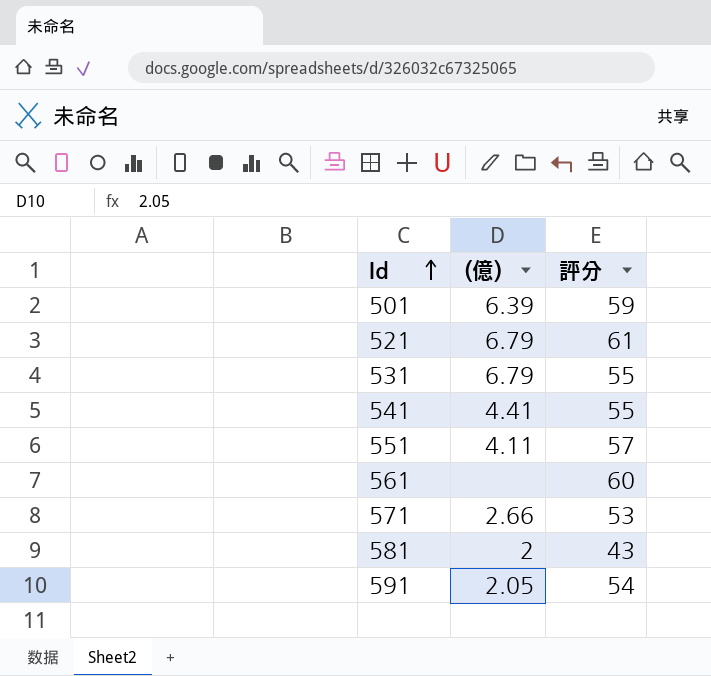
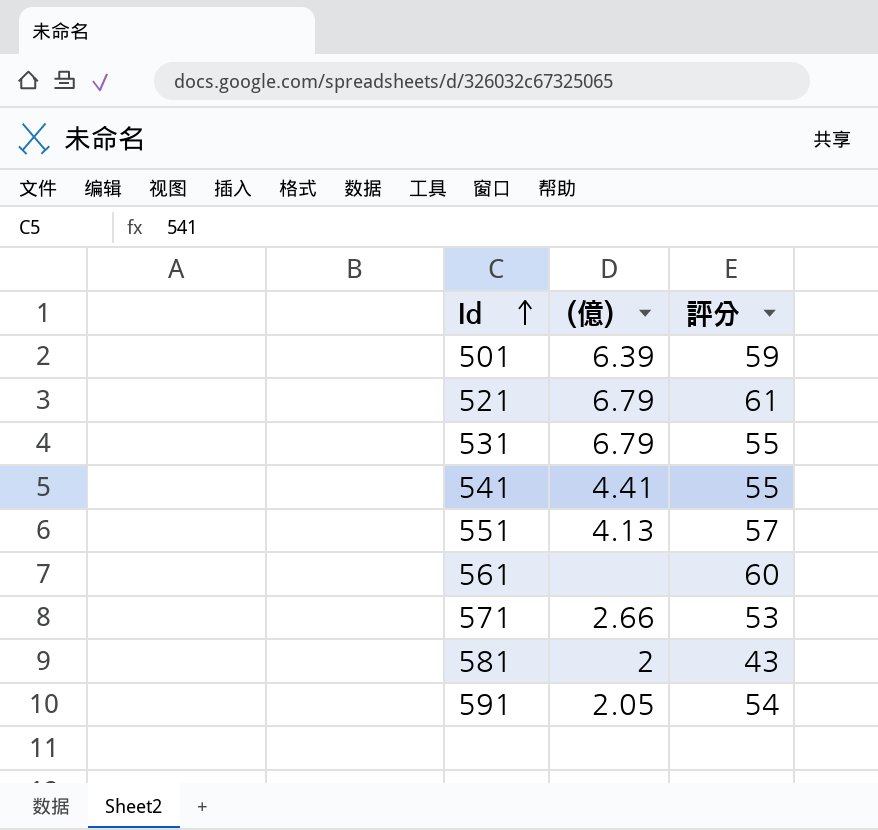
551 | (億): 4.11 -> 4.13

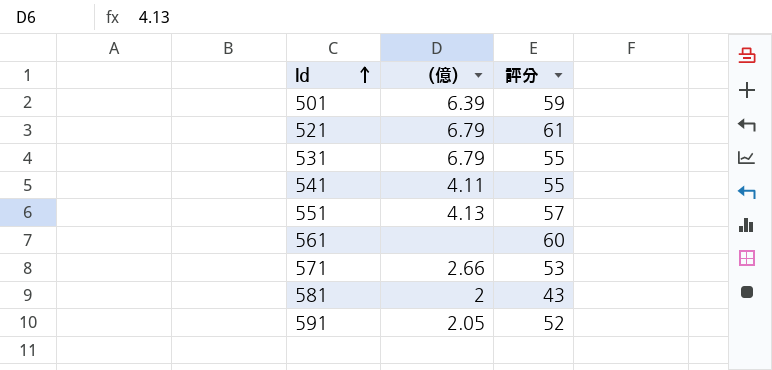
541 | (億): 4.41 -> 4.11
591 | 評分: 54 -> 52

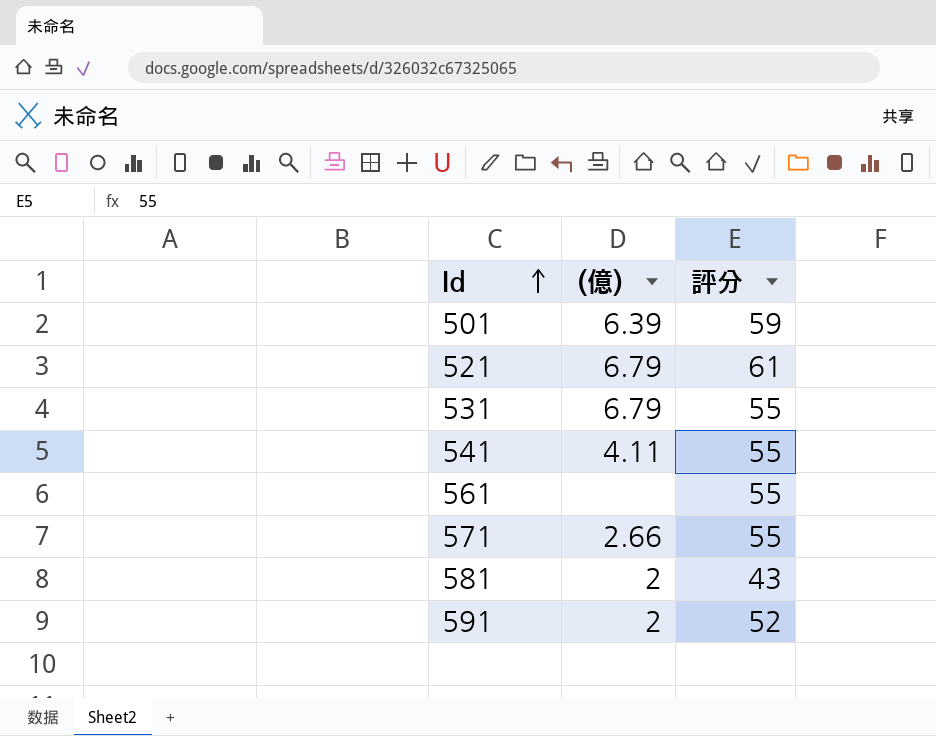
row 551: 4.13 | 57 -> none
561 | 評分: 60 -> 55
571 | 評分: 53 -> 55
591 | (億): 2.05 -> 2

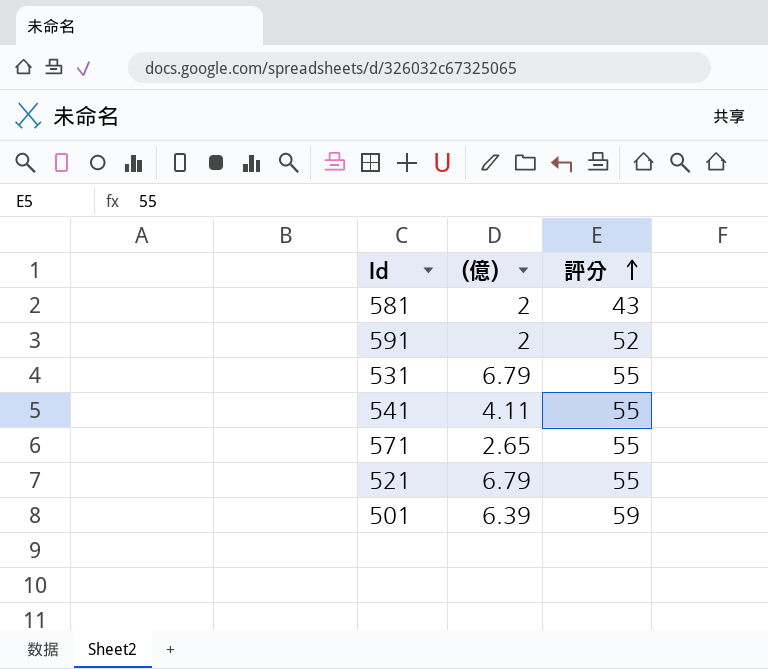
row order: Id ascending -> 評分 ascending
row 561: none | 55 -> none
571 | (億): 2.66 -> 2.65
521 | 評分: 61 -> 55

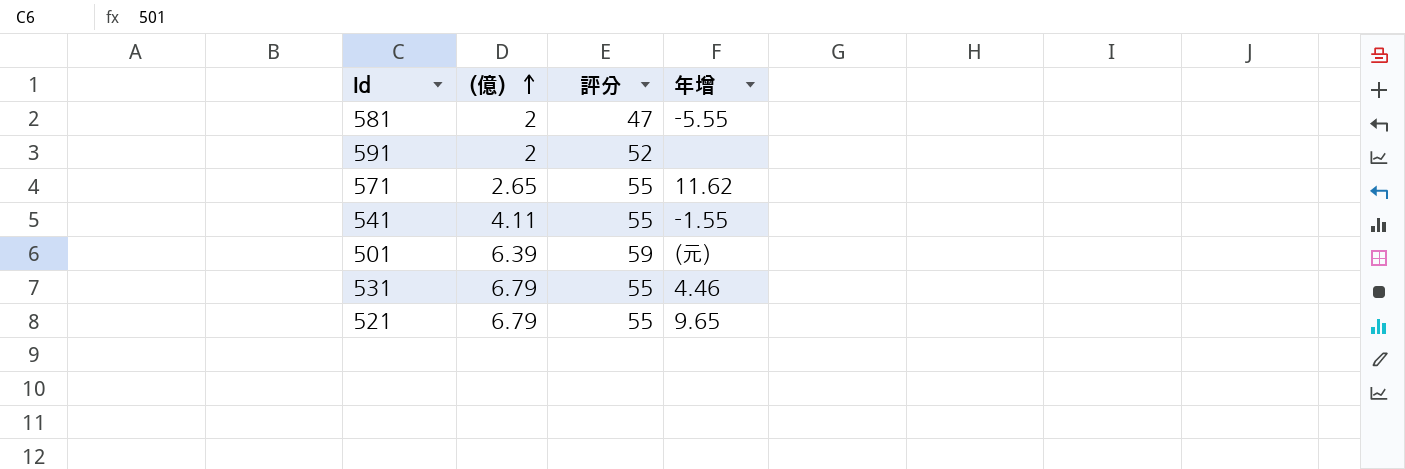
row order: 評分 ascending -> (億) ascending
column 年增 | position: none -> 4
581 | 評分: 43 -> 47

